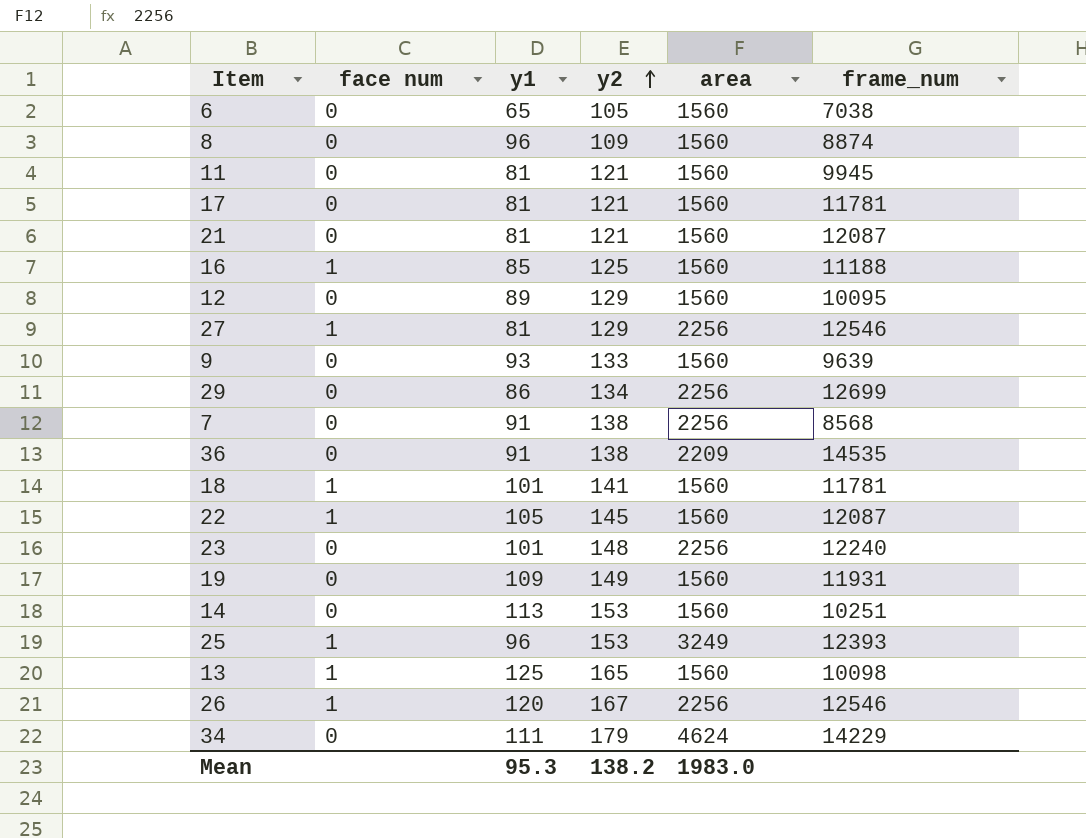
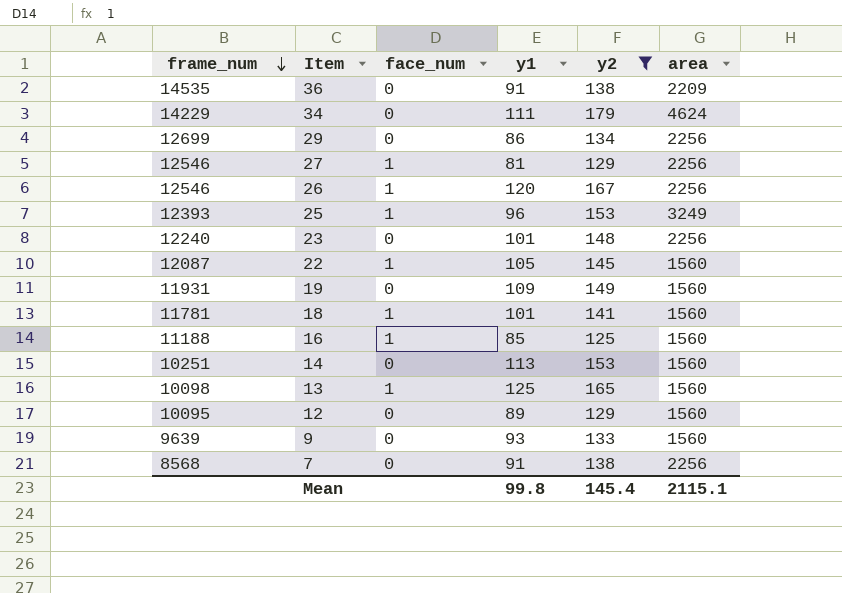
filter: none -> y2 >= 125
row order: y2 ascending -> frame_num descending
column frame_num | position: 6 -> 1
column name: face num -> face_num
Mean | y1: 95.3 -> 99.8
Mean | y2: 138.2 -> 145.4
Mean | area: 1983.0 -> 2115.1

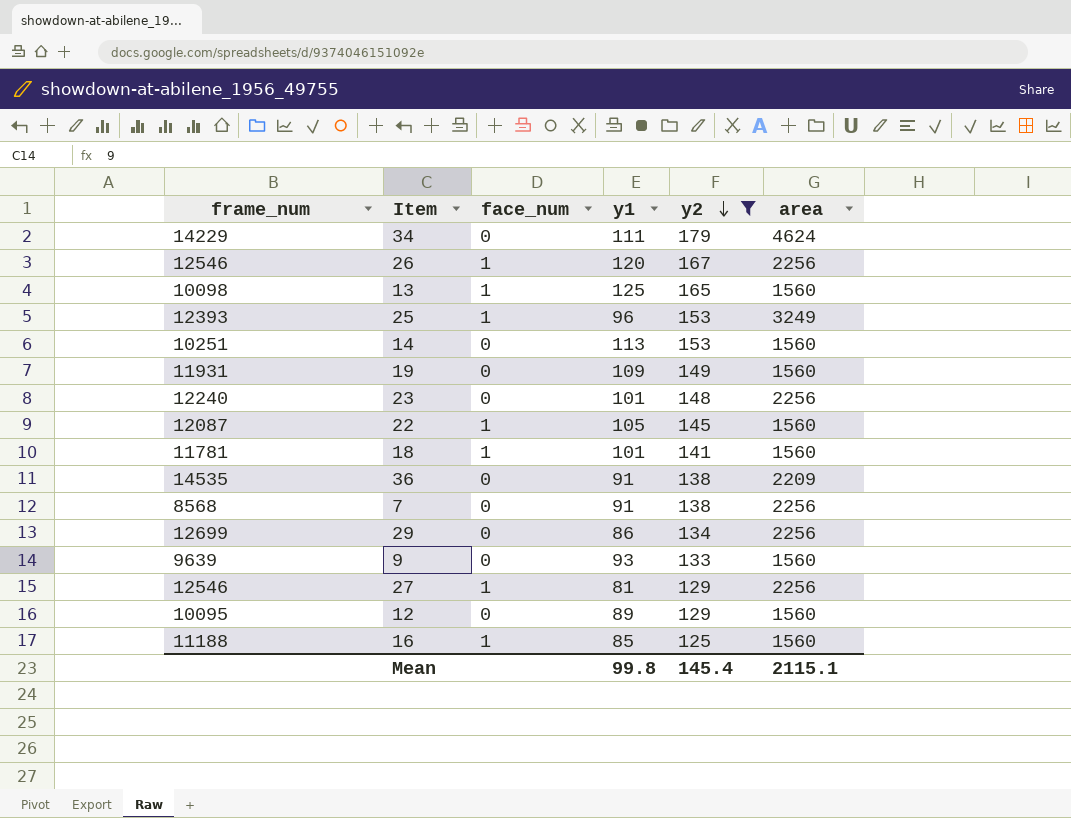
row order: frame_num descending -> y2 descending

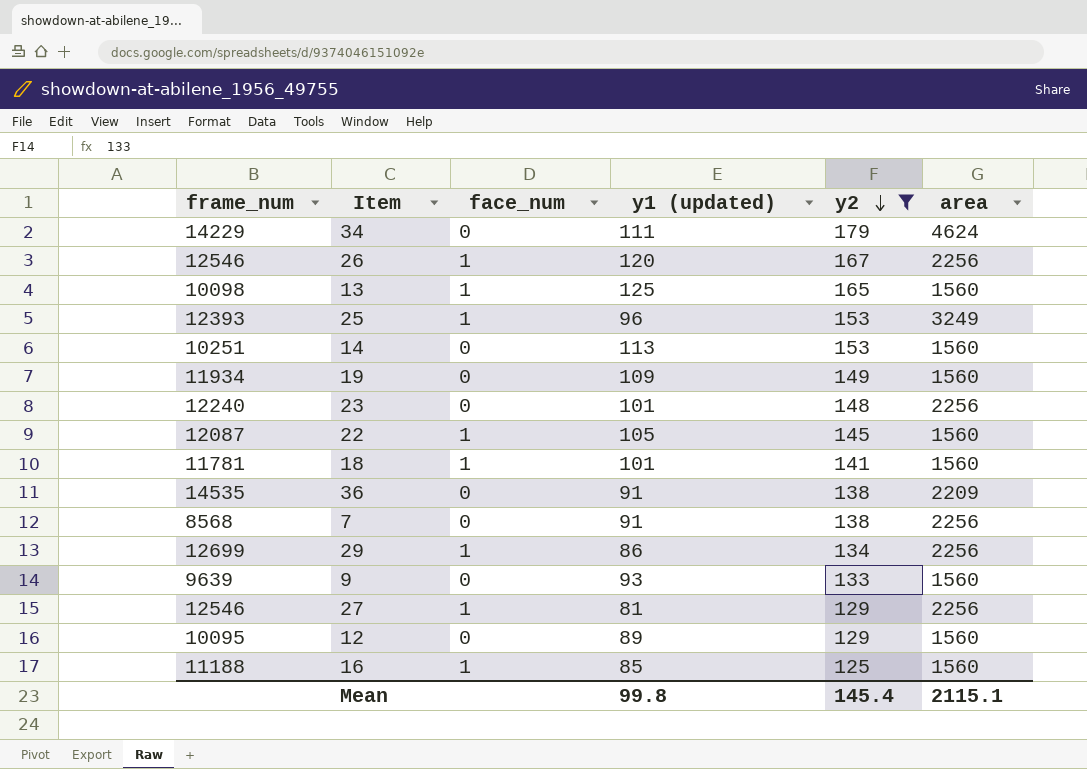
column name: y1 -> y1 (updated)
19 | frame_num: 11931 -> 11934
29 | face_num: 0 -> 1

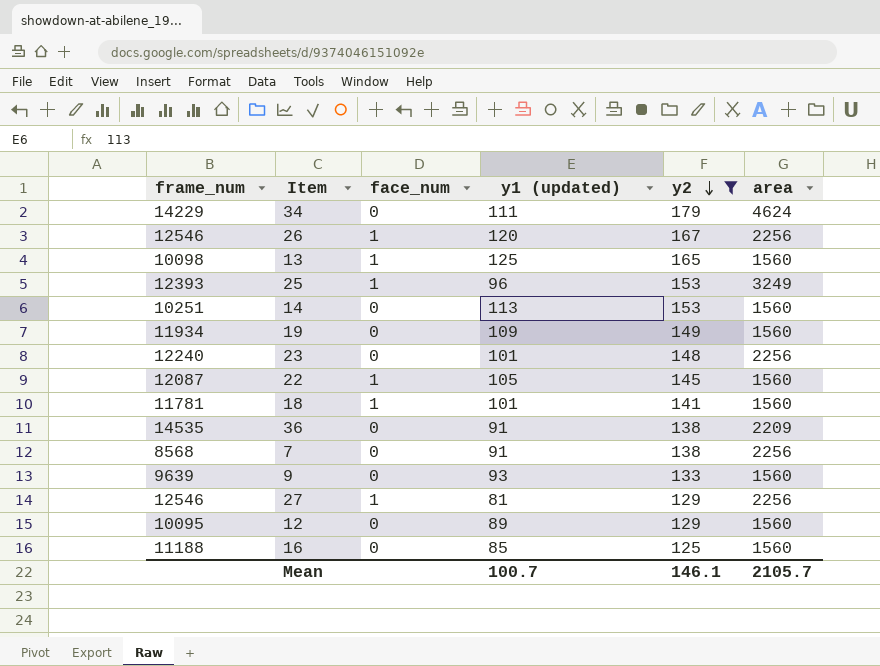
row 29: 12699 | 1 | 86 | 134 | 2256 -> none
16 | face_num: 1 -> 0
Mean | y1 (updated): 99.8 -> 100.7
Mean | y2: 145.4 -> 146.1
Mean | area: 2115.1 -> 2105.7

